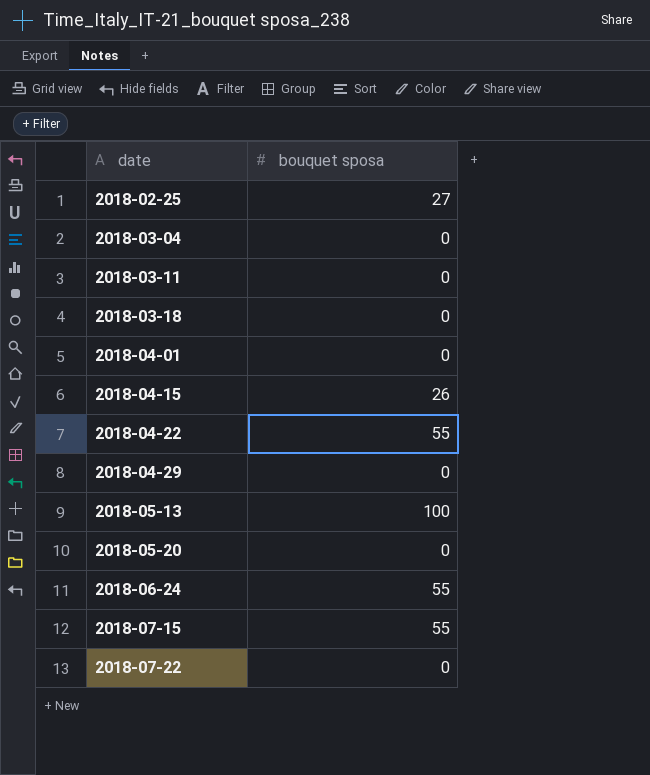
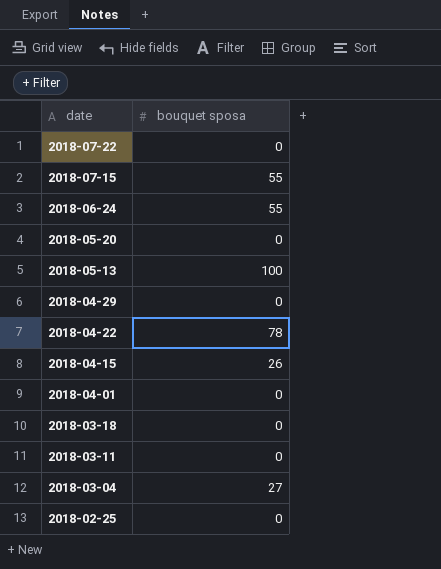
row order: date ascending -> date descending
2018-04-22 | bouquet sposa: 55 -> 78
2018-03-04 | bouquet sposa: 0 -> 27
2018-02-25 | bouquet sposa: 27 -> 0

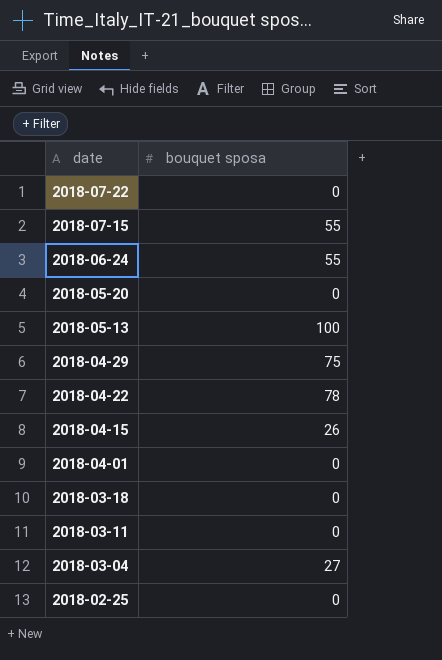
2018-04-29 | bouquet sposa: 0 -> 75

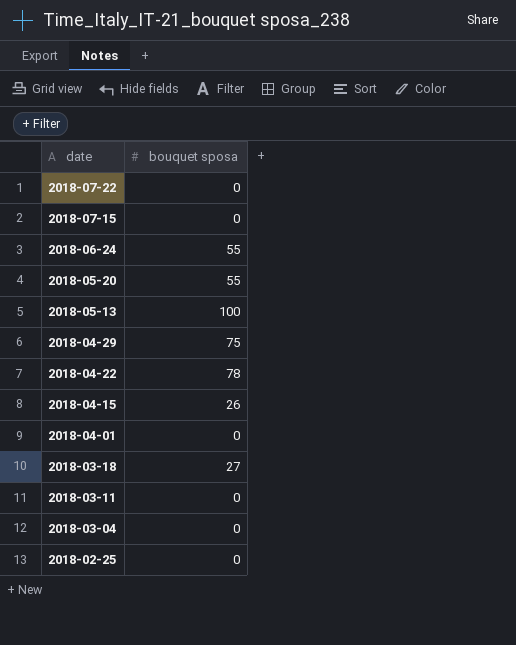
2018-07-15 | bouquet sposa: 55 -> 0
2018-05-20 | bouquet sposa: 0 -> 55
2018-03-18 | bouquet sposa: 0 -> 27
2018-03-04 | bouquet sposa: 27 -> 0

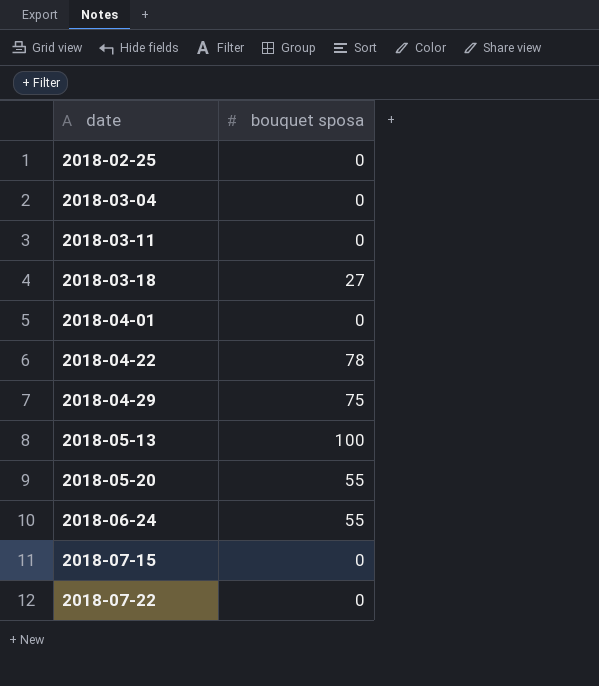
row order: date descending -> date ascending
row 2018-04-15: 26 -> none

